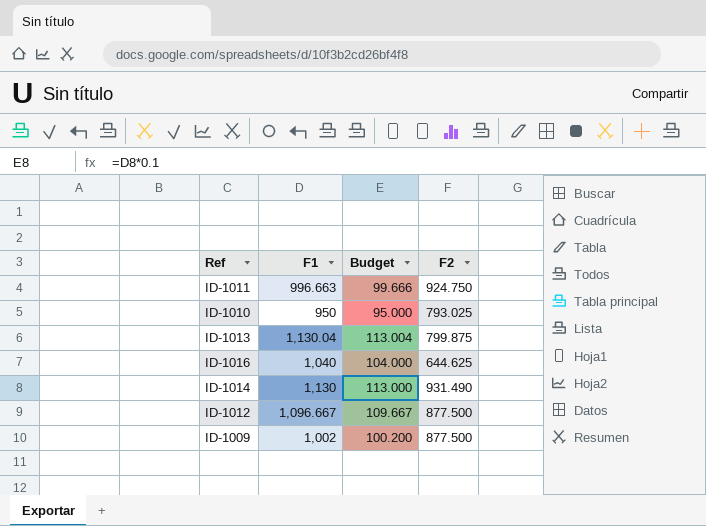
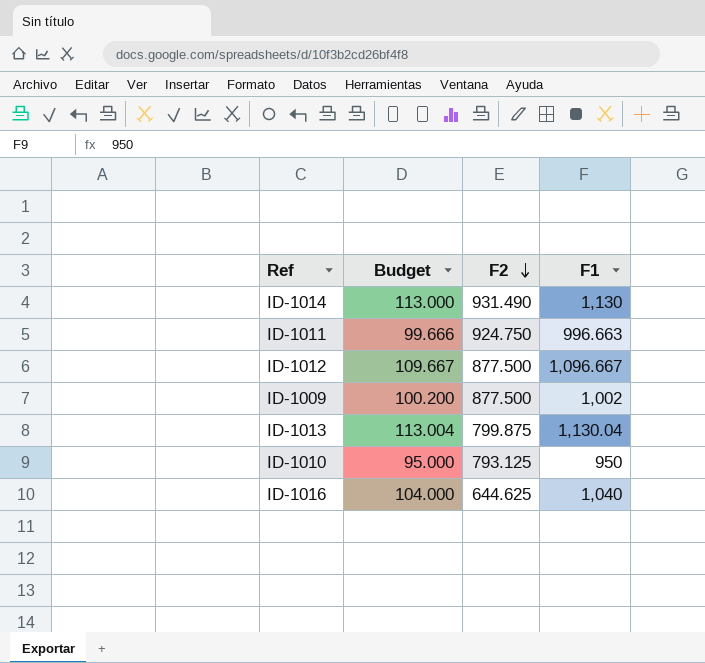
row order: none -> F2 descending
column F1 | position: 2 -> 4
ID-1010 | F2: 793.025 -> 793.125

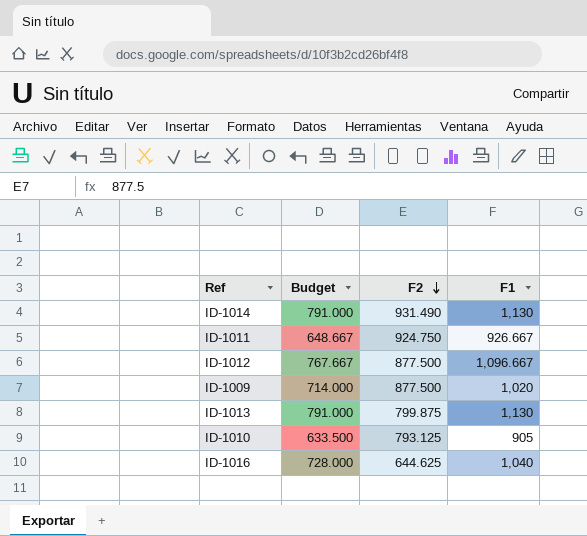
column Budget | formula: [F1] * 0.1 -> [F1] * 0.7
ID-1011 | F1: 996.663 -> 926.667
ID-1009 | F1: 1,002 -> 1,020
ID-1013 | F1: 1,130.04 -> 1,130
ID-1010 | F1: 950 -> 905

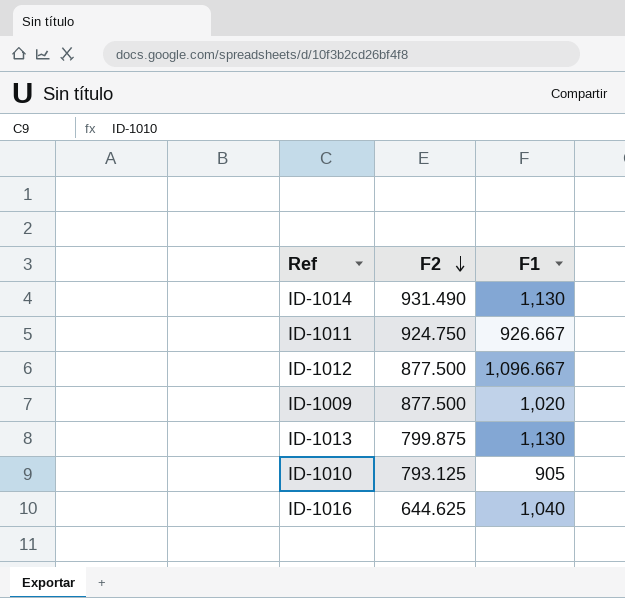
column Budget | formula: [F1] * 0.7 -> none

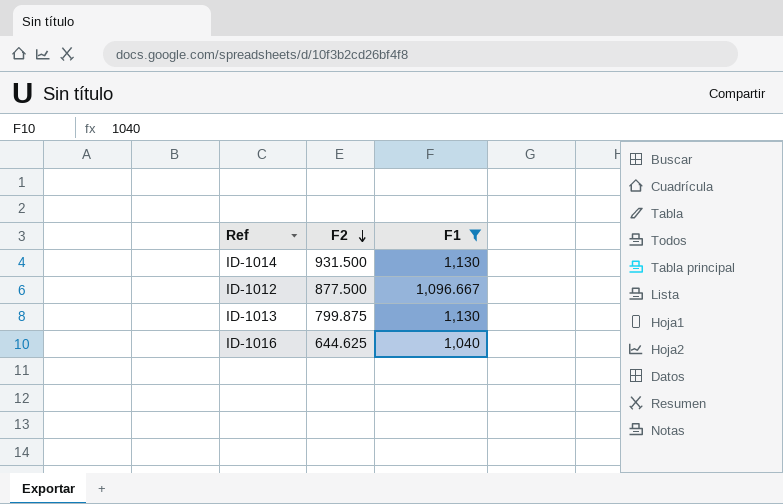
filter: none -> F1 >= 1,040
ID-1014 | F2: 931.490 -> 931.500

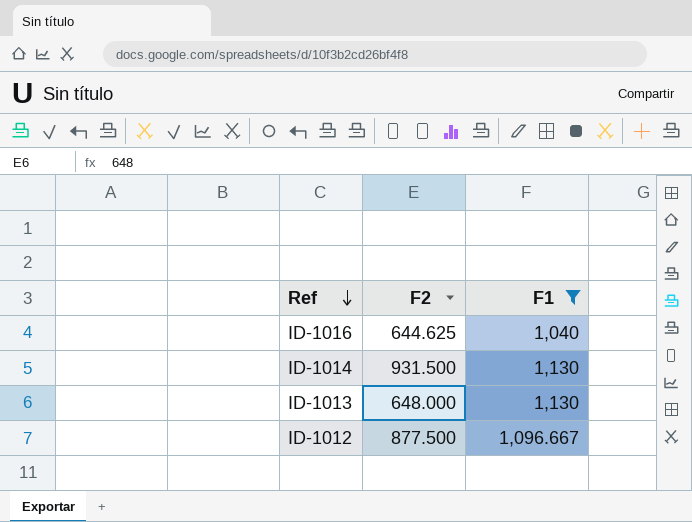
row order: F2 descending -> Ref descending
ID-1013 | F2: 799.875 -> 648.000

